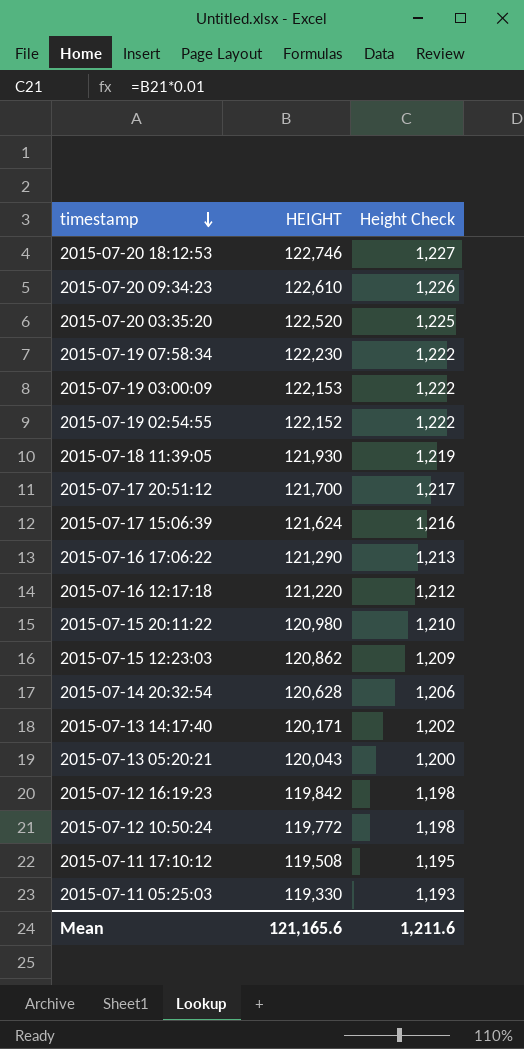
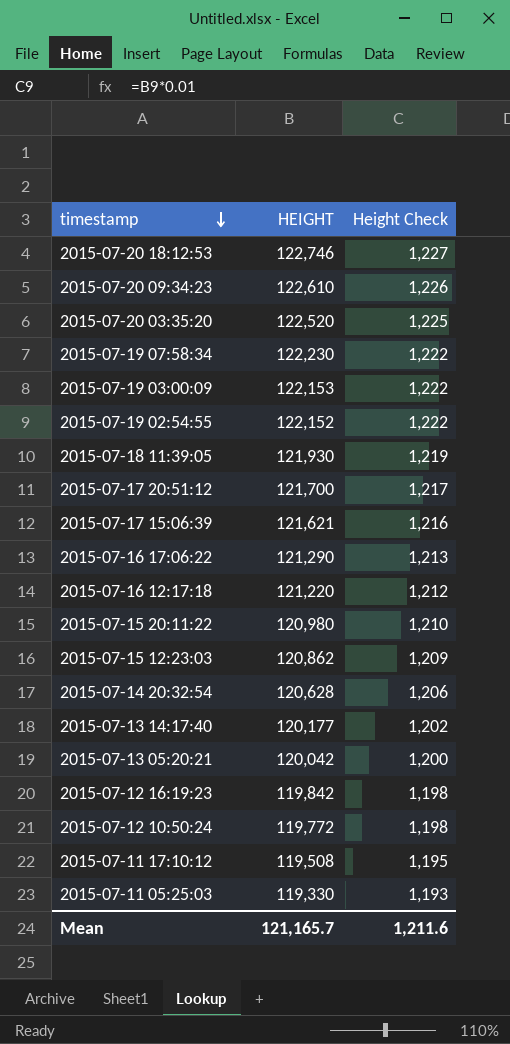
2015-07-17 15:06:39 | HEIGHT: 121,624 -> 121,621
2015-07-13 14:17:40 | HEIGHT: 120,171 -> 120,177
2015-07-13 05:20:21 | HEIGHT: 120,043 -> 120,042
Mean | HEIGHT: 121,165.6 -> 121,165.7

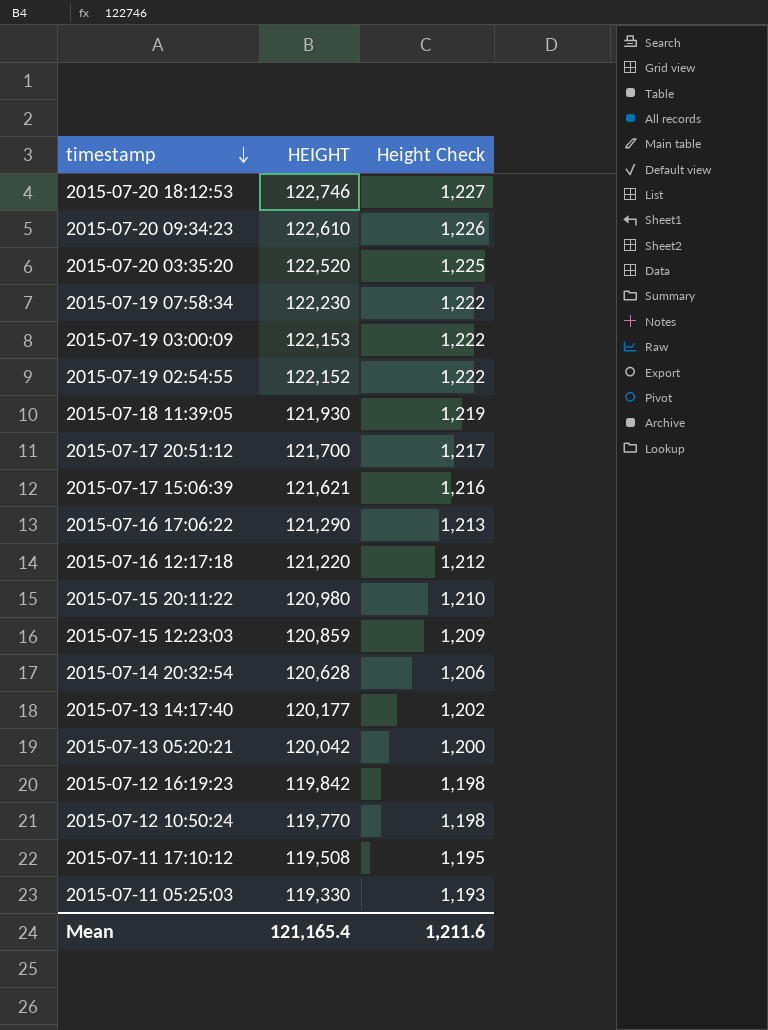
2015-07-15 12:23:03 | HEIGHT: 120,862 -> 120,859
2015-07-12 10:50:24 | HEIGHT: 119,772 -> 119,770
Mean | HEIGHT: 121,165.7 -> 121,165.4

